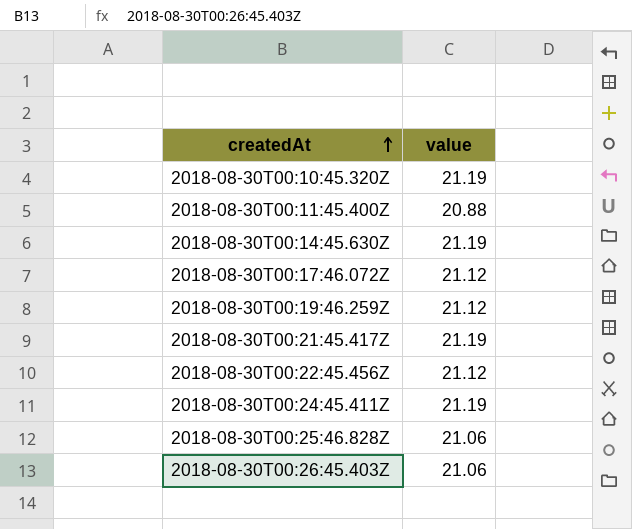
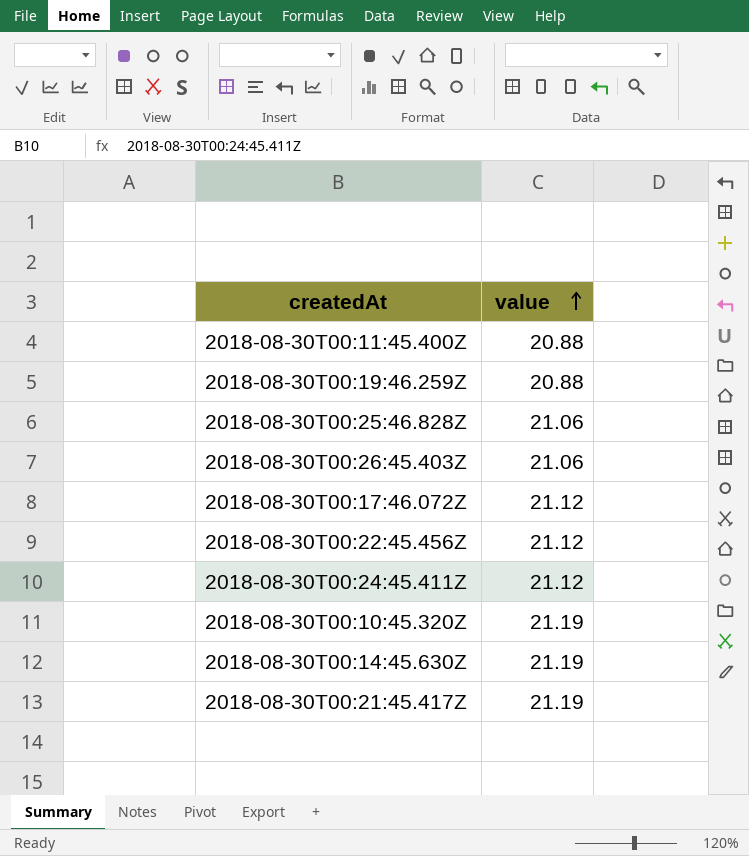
row order: createdAt ascending -> value ascending
2018-08-30T00:19:46.259Z | value: 21.12 -> 20.88
2018-08-30T00:24:45.411Z | value: 21.19 -> 21.12

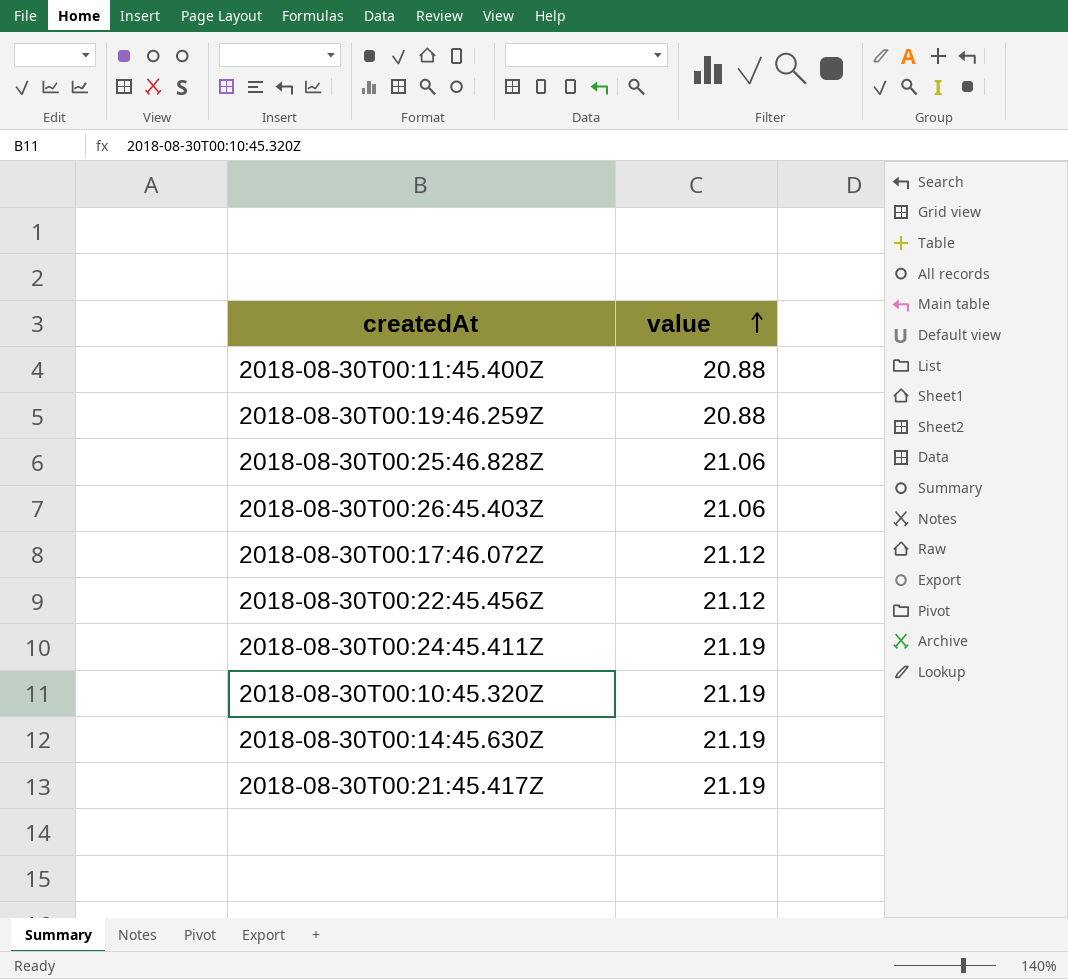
2018-08-30T00:24:45.411Z | value: 21.12 -> 21.19

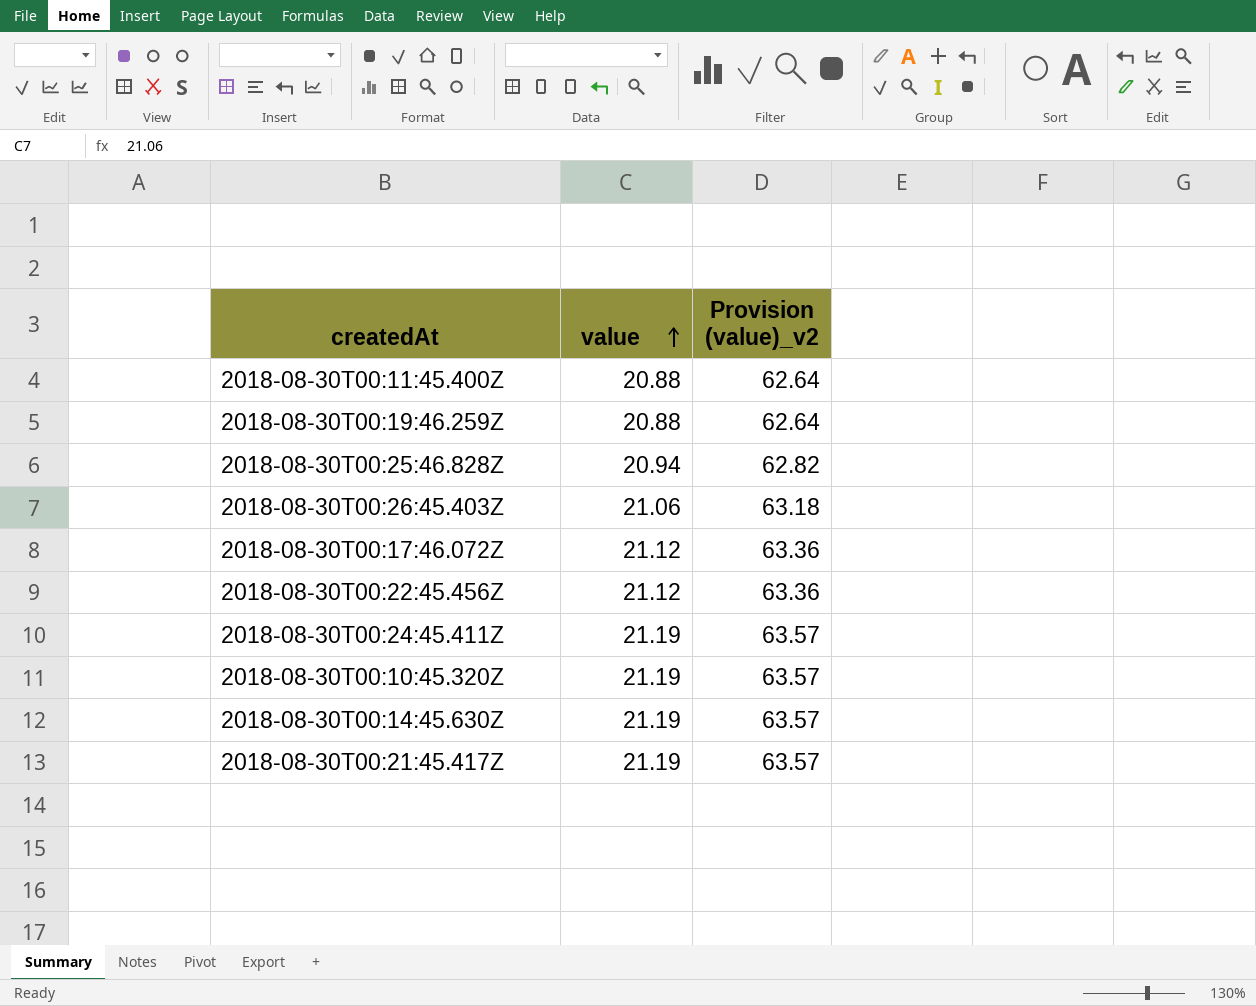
column Provision (value)_v2 | formula: none -> [value] * 3
2018-08-30T00:25:46.828Z | value: 21.06 -> 20.94

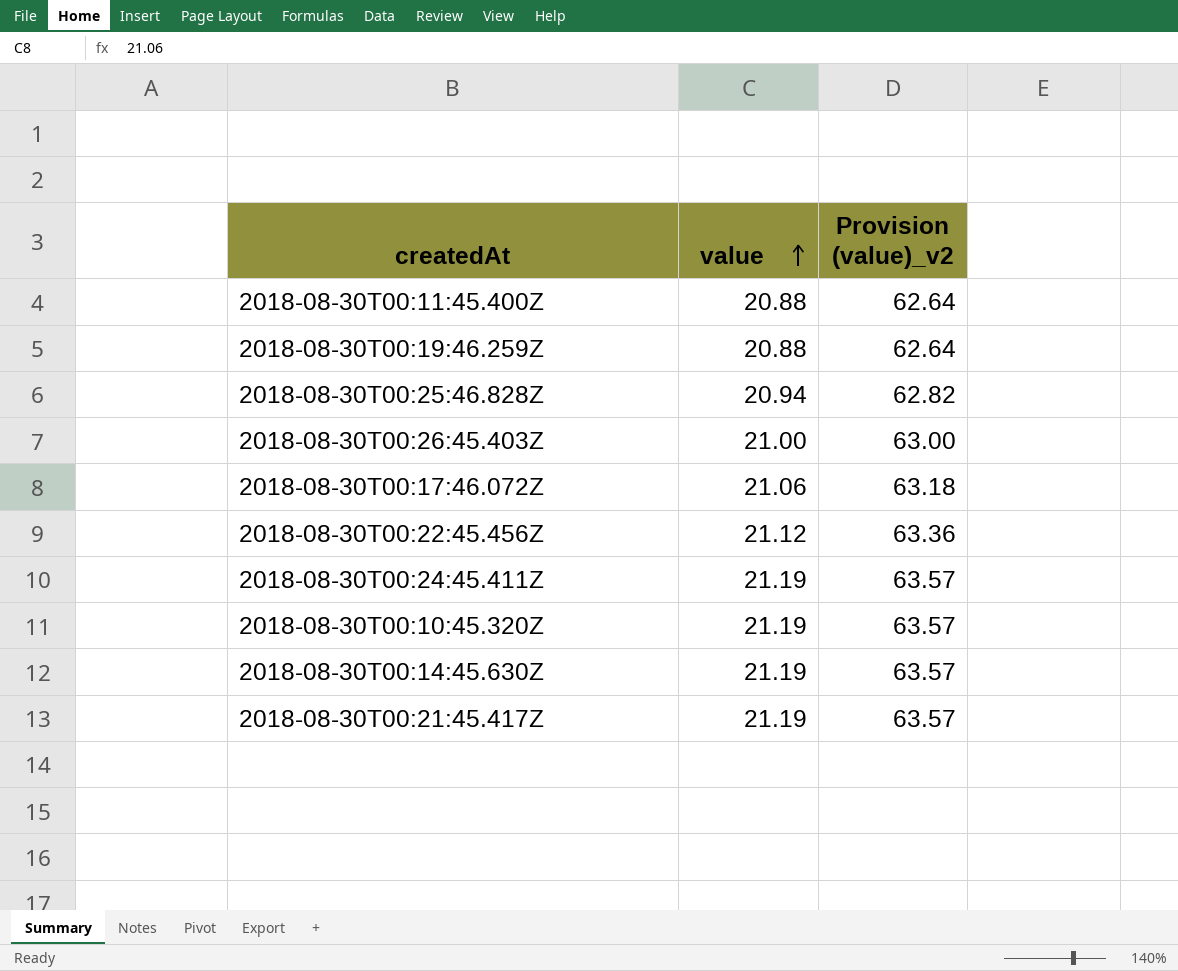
2018-08-30T00:26:45.403Z | value: 21.06 -> 21.00
2018-08-30T00:26:45.403Z | Provision (value)_v2: 63.18 -> 63.00
2018-08-30T00:17:46.072Z | value: 21.12 -> 21.06
2018-08-30T00:17:46.072Z | Provision (value)_v2: 63.36 -> 63.18

